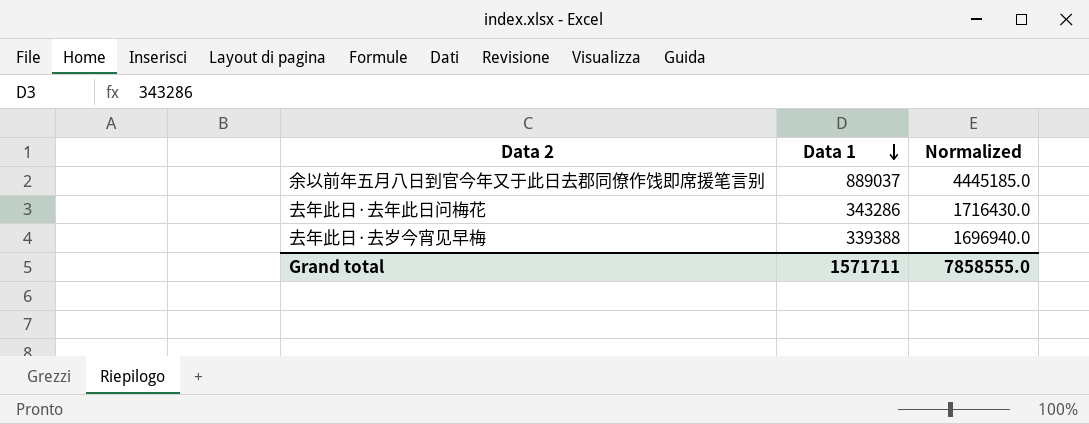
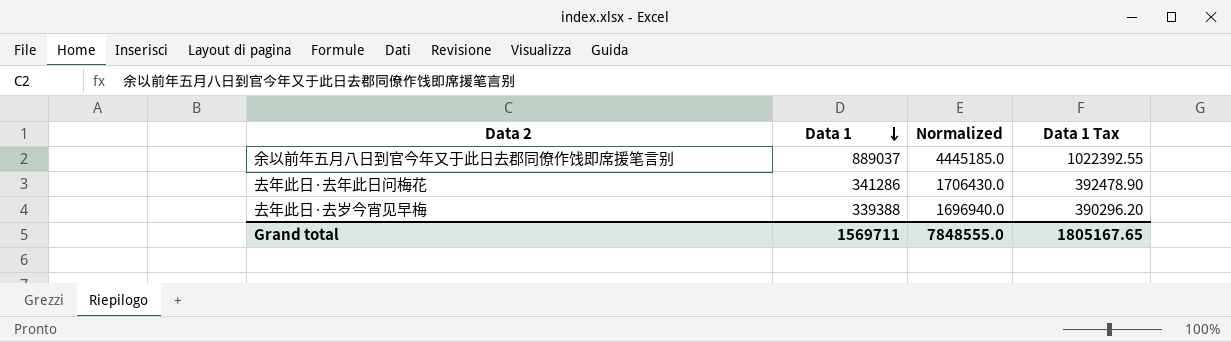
column Data 1 Tax | formula: none -> [Data 1] * 1.15
去年此日·去年此日问梅花 | Data 1: 343286 -> 341286
去年此日·去年此日问梅花 | Normalized: 1716430.0 -> 1706430.0
Grand total | Data 1: 1571711 -> 1569711
Grand total | Normalized: 7858555.0 -> 7848555.0

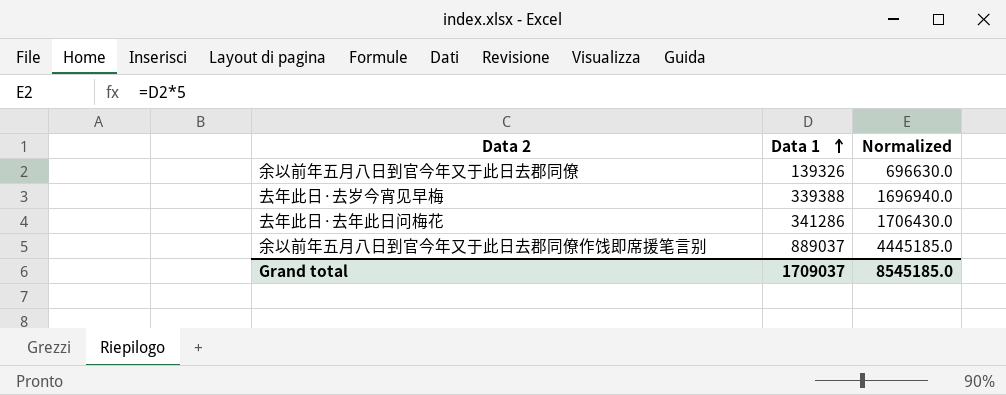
row order: Data 1 descending -> Data 1 ascending
column Data 1 Tax | formula: [Data 1] * 1.15 -> none
row 余以前年五月八日到官今年又于此日去郡同僚: none -> 139326 | 696630.0
Grand total | Data 1: 1569711 -> 1709037
Grand total | Normalized: 7848555.0 -> 8545185.0

